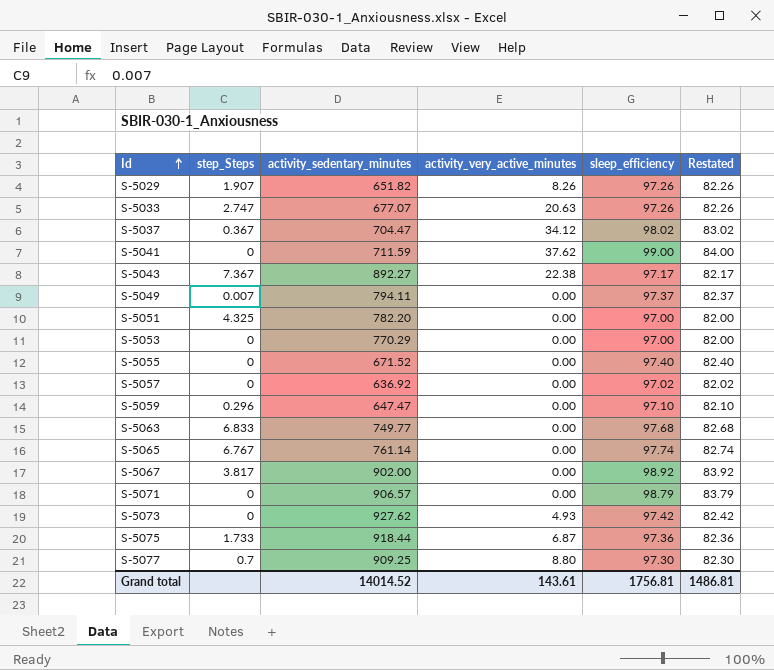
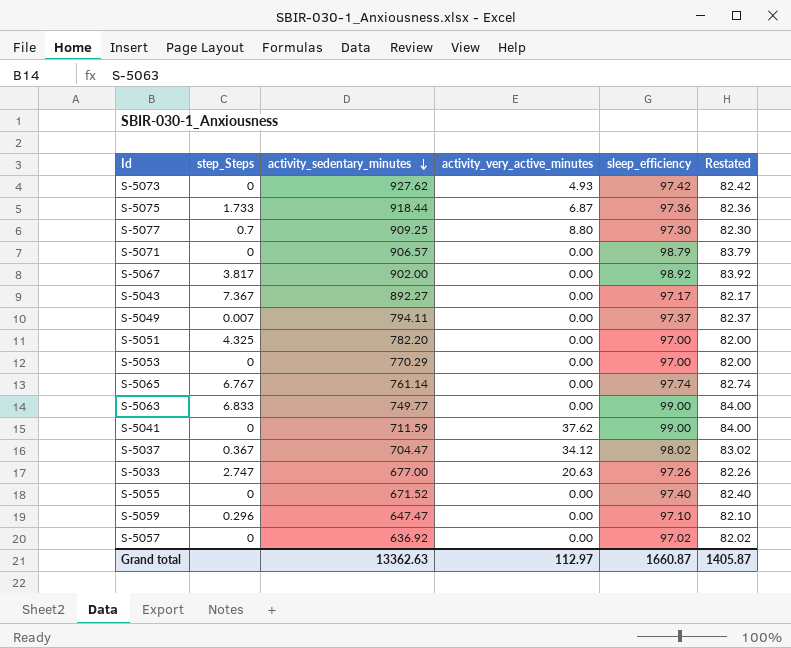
row order: Id ascending -> activity_sedentary_minutes descending
row S-5029: 1.907 | 651.82 | 8.26 | 97.26 | 82.26 -> none
S-5043 | activity_very_active_minutes: 22.38 -> 0.00
S-5063 | sleep_efficiency: 97.68 -> 99.00
S-5063 | Restated: 82.68 -> 84.00
S-5033 | activity_sedentary_minutes: 677.07 -> 677.00
Grand total | activity_sedentary_minutes: 14014.52 -> 13362.63
Grand total | activity_very_active_minutes: 143.61 -> 112.97
Grand total | sleep_efficiency: 1756.81 -> 1660.87
Grand total | Restated: 1486.81 -> 1405.87

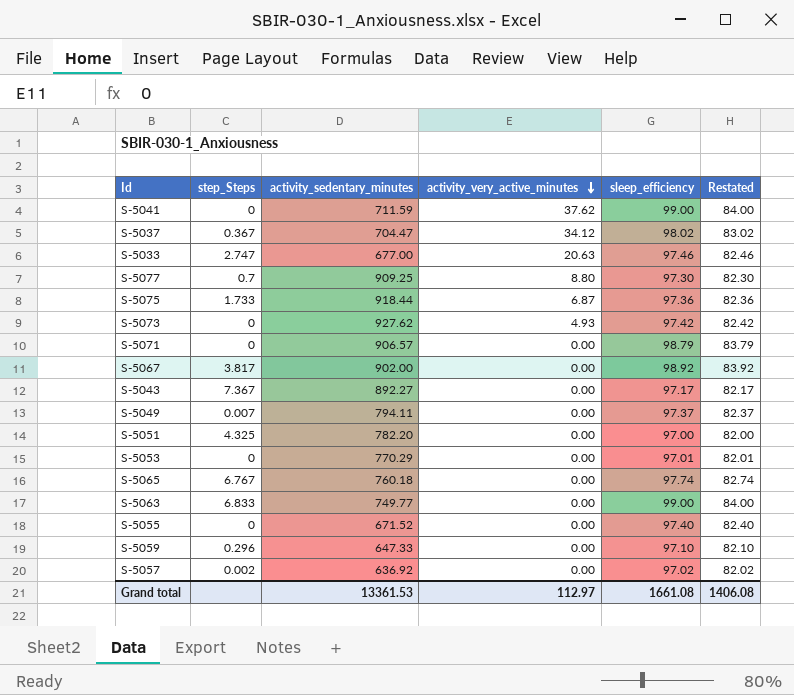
row order: activity_sedentary_minutes descending -> activity_very_active_minutes descending
S-5033 | sleep_efficiency: 97.26 -> 97.46
S-5033 | Restated: 82.26 -> 82.46
S-5053 | sleep_efficiency: 97.00 -> 97.01
S-5053 | Restated: 82.00 -> 82.01
S-5065 | activity_sedentary_minutes: 761.14 -> 760.18
S-5059 | activity_sedentary_minutes: 647.47 -> 647.33
S-5057 | step_Steps: 0 -> 0.002
Grand total | activity_sedentary_minutes: 13362.63 -> 13361.53
Grand total | sleep_efficiency: 1660.87 -> 1661.08
Grand total | Restated: 1405.87 -> 1406.08

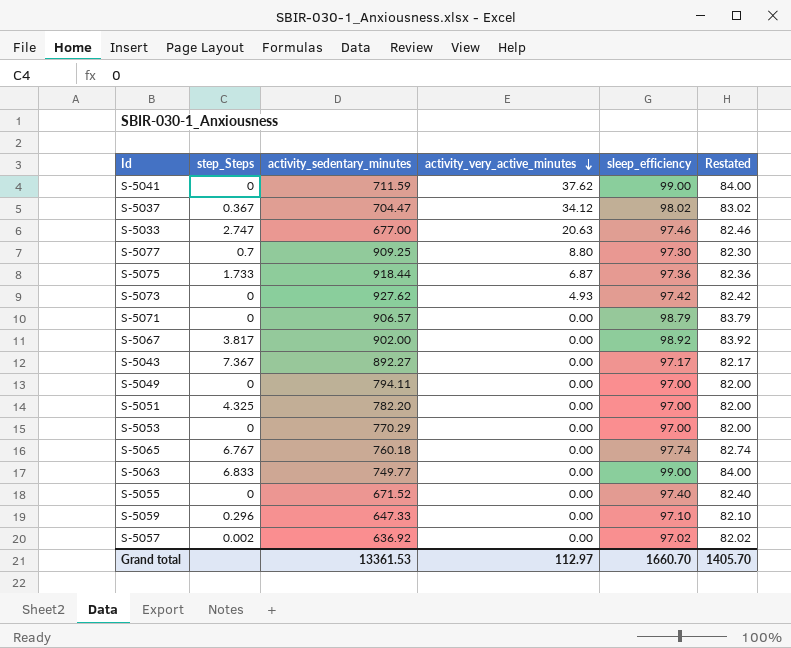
S-5049 | step_Steps: 0.007 -> 0
S-5049 | sleep_efficiency: 97.37 -> 97.00
S-5049 | Restated: 82.37 -> 82.00
S-5053 | sleep_efficiency: 97.01 -> 97.00
S-5053 | Restated: 82.01 -> 82.00
Grand total | sleep_efficiency: 1661.08 -> 1660.70
Grand total | Restated: 1406.08 -> 1405.70

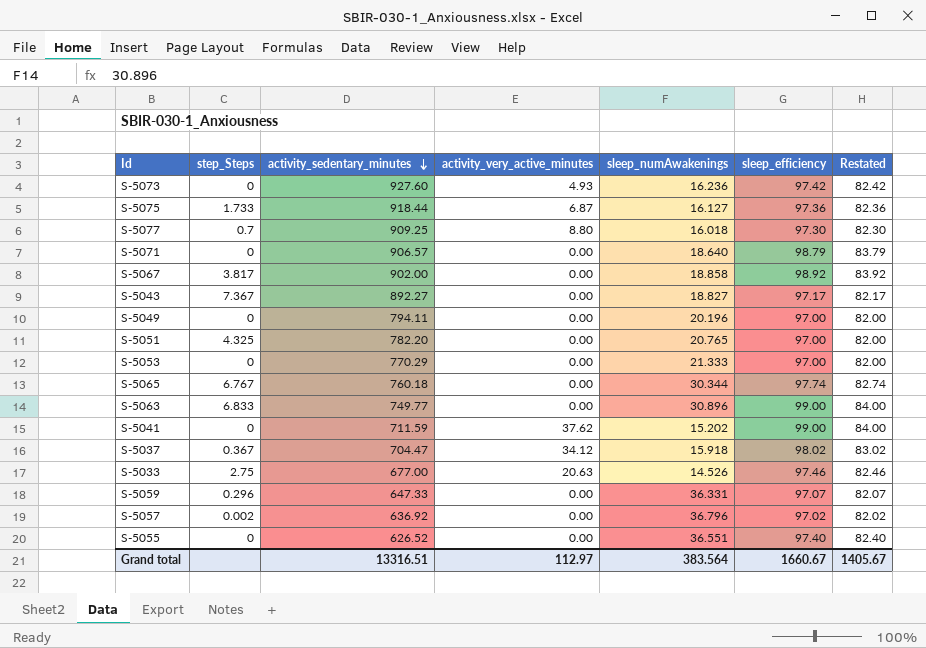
row order: activity_very_active_minutes descending -> activity_sedentary_minutes descending
column sleep_numAwakenings | position: none -> 5
S-5073 | activity_sedentary_minutes: 927.62 -> 927.60
S-5033 | step_Steps: 2.747 -> 2.75
S-5059 | sleep_efficiency: 97.10 -> 97.07
S-5059 | Restated: 82.10 -> 82.07
S-5055 | activity_sedentary_minutes: 671.52 -> 626.52
Grand total | activity_sedentary_minutes: 13361.53 -> 13316.51
Grand total | sleep_efficiency: 1660.70 -> 1660.67
Grand total | Restated: 1405.70 -> 1405.67

